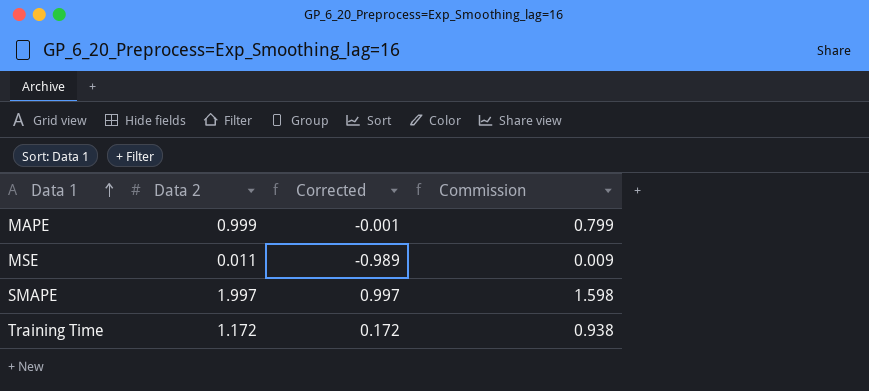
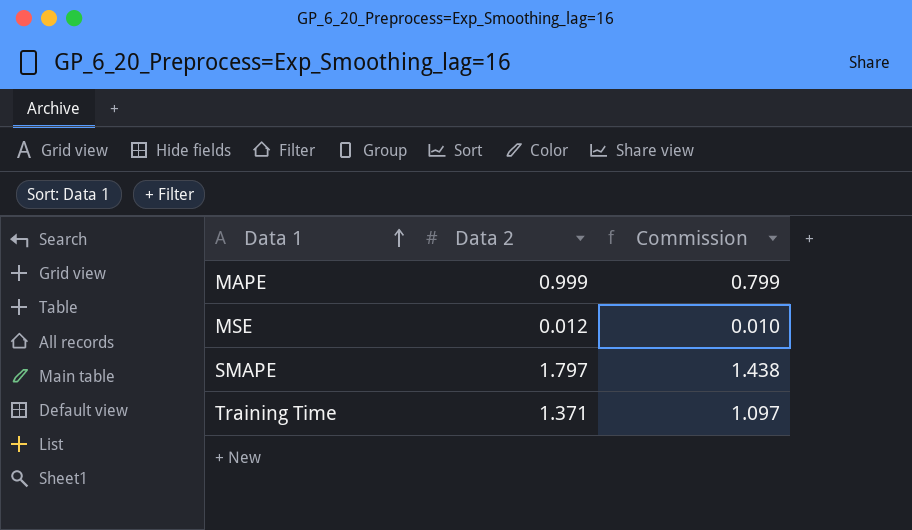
column Corrected | formula: [Data 2] - 1 -> none
MSE | Data 2: 0.011 -> 0.012
MSE | Commission: 0.009 -> 0.010
SMAPE | Data 2: 1.997 -> 1.797
SMAPE | Commission: 1.598 -> 1.438
Training Time | Data 2: 1.172 -> 1.371
Training Time | Commission: 0.938 -> 1.097

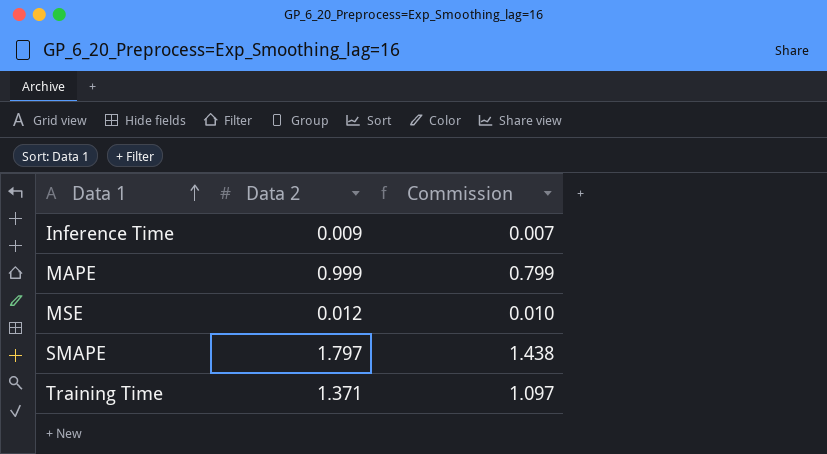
row Inference Time: none -> 0.009 | 0.007

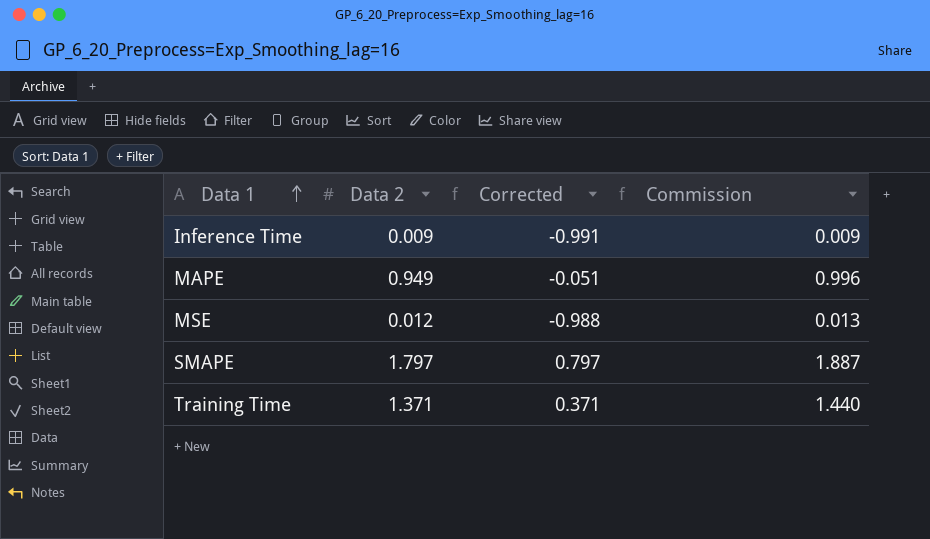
column Corrected | formula: none -> [Data 2] - 1
column Commission | formula: [Data 2] * 0.8 -> [Data 2] * 1.05
MAPE | Data 2: 0.999 -> 0.949

